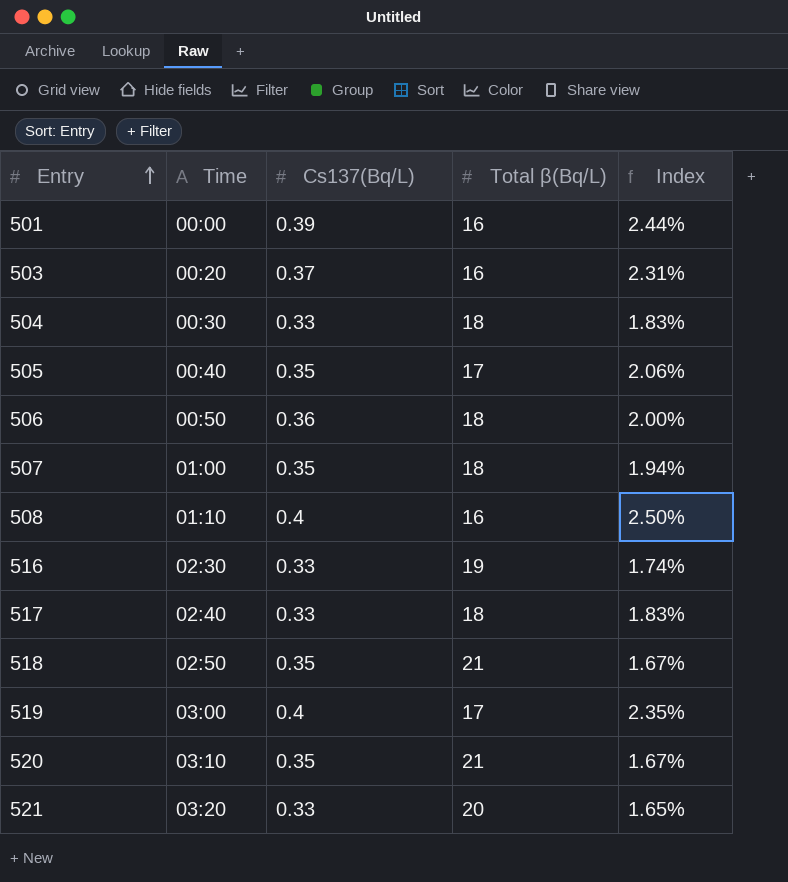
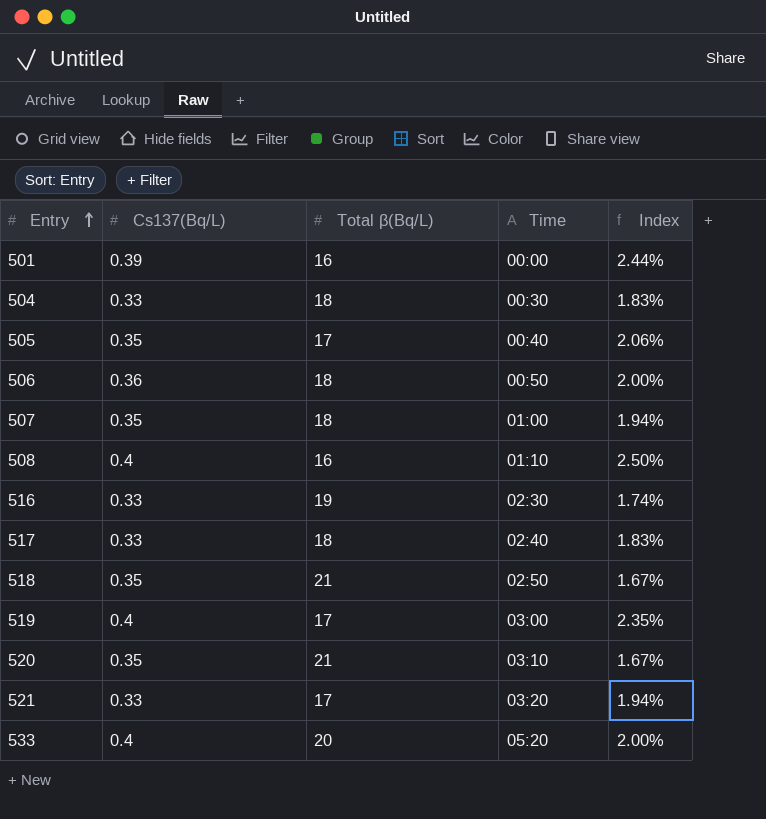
column Time | position: 2 -> 4
row 503: 00:20 | 0.37 | 16 | 2.31% -> none
521 | Total β(Bq/L): 20 -> 17
521 | Index: 1.65% -> 1.94%
row 533: none -> 0.4 | 20 | 05:20 | 2.00%

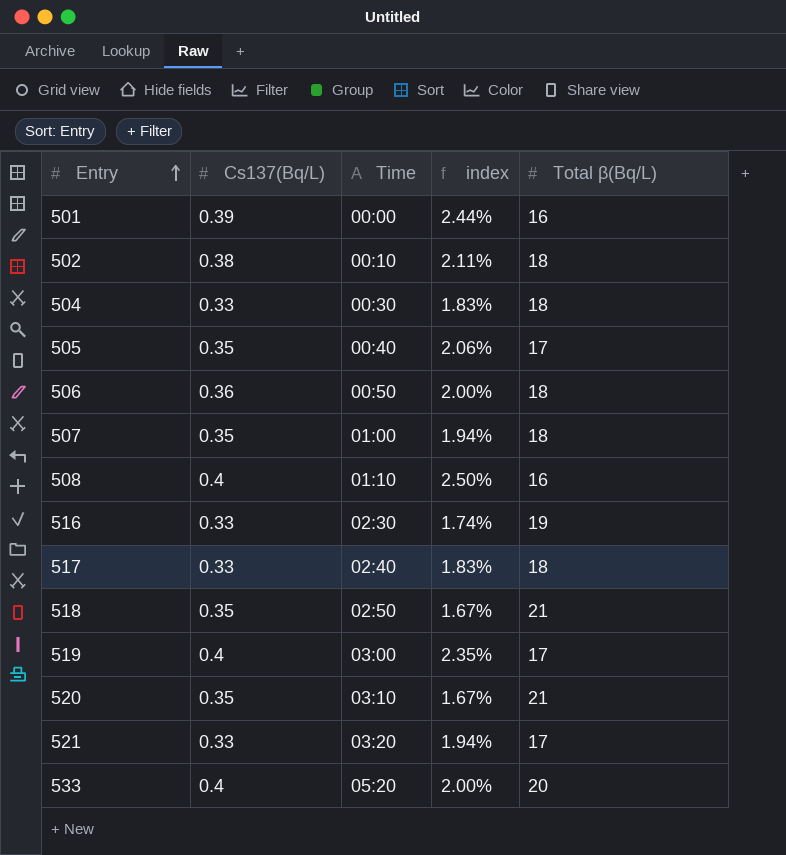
column name: Index -> index
column Total β(Bq/L) | position: 3 -> 5
row 502: none -> 0.38 | 00:10 | 2.11% | 18

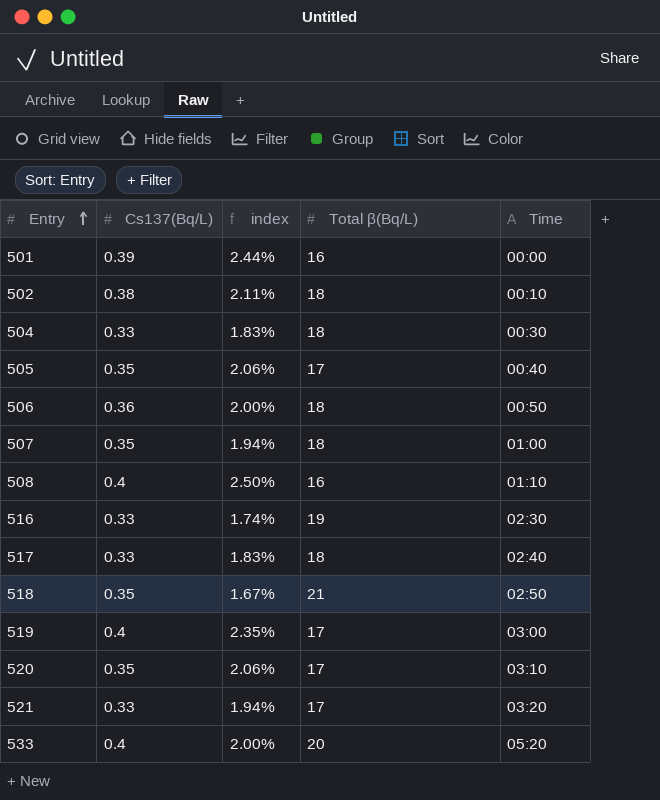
column Time | position: 3 -> 5
520 | index: 1.67% -> 2.06%
520 | Total β(Bq/L): 21 -> 17

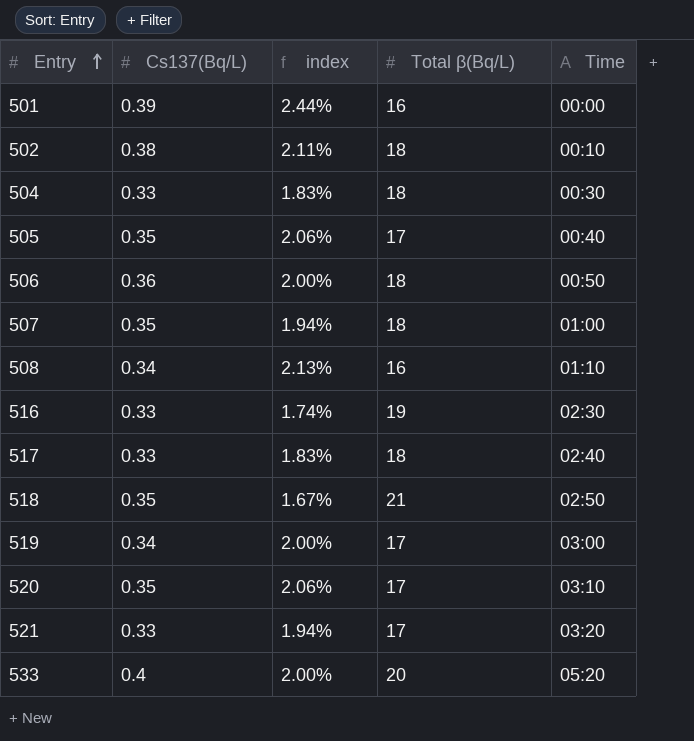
508 | Cs137(Bq/L): 0.4 -> 0.34
508 | index: 2.50% -> 2.13%
519 | Cs137(Bq/L): 0.4 -> 0.34
519 | index: 2.35% -> 2.00%

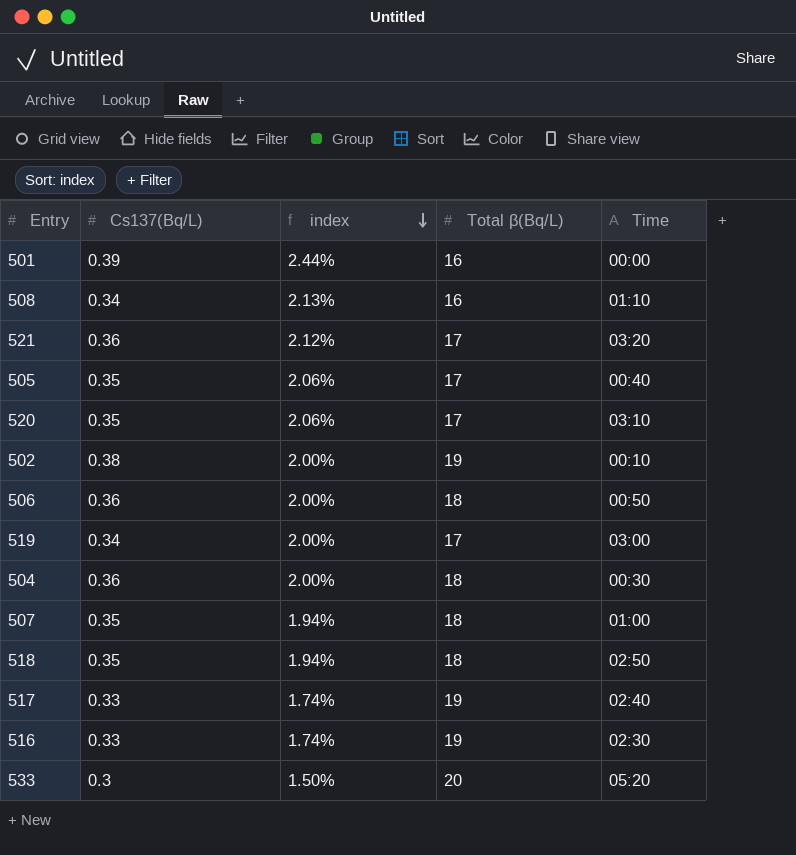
row order: Entry ascending -> index descending
521 | Cs137(Bq/L): 0.33 -> 0.36
521 | index: 1.94% -> 2.12%
502 | index: 2.11% -> 2.00%
502 | Total β(Bq/L): 18 -> 19
504 | Cs137(Bq/L): 0.33 -> 0.36
504 | index: 1.83% -> 2.00%
518 | index: 1.67% -> 1.94%
518 | Total β(Bq/L): 21 -> 18
517 | index: 1.83% -> 1.74%
517 | Total β(Bq/L): 18 -> 19
533 | Cs137(Bq/L): 0.4 -> 0.3
533 | index: 2.00% -> 1.50%

